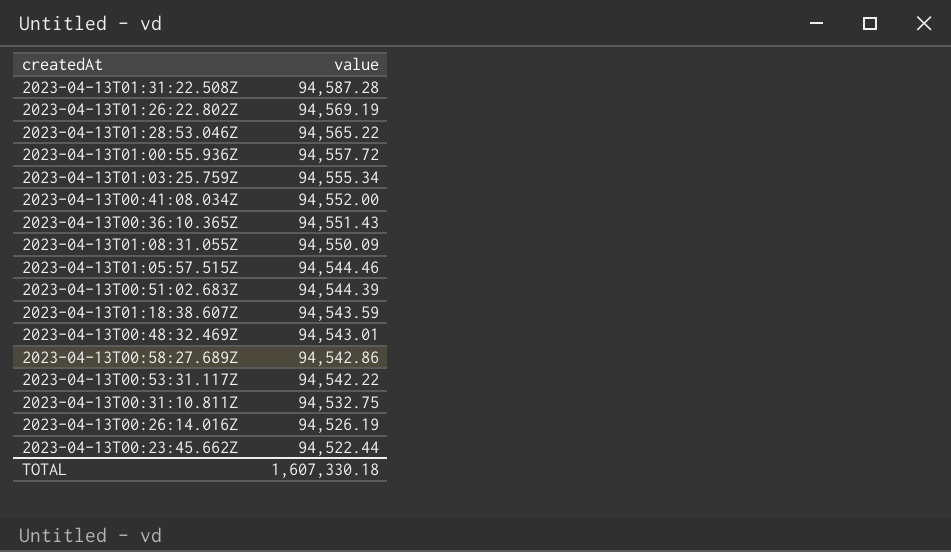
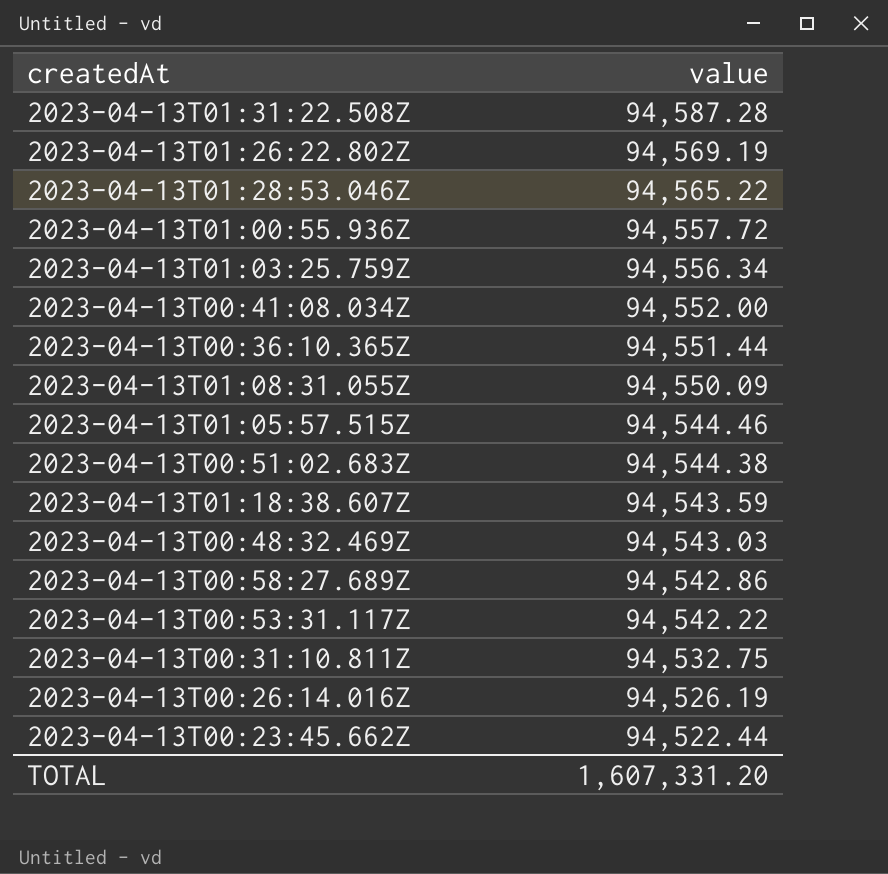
2023-04-13T01:03:25.759Z | value: 94,555.34 -> 94,556.34
2023-04-13T00:36:10.365Z | value: 94,551.43 -> 94,551.44
2023-04-13T00:51:02.683Z | value: 94,544.39 -> 94,544.38
2023-04-13T00:48:32.469Z | value: 94,543.01 -> 94,543.03
TOTAL | value: 1,607,330.18 -> 1,607,331.20

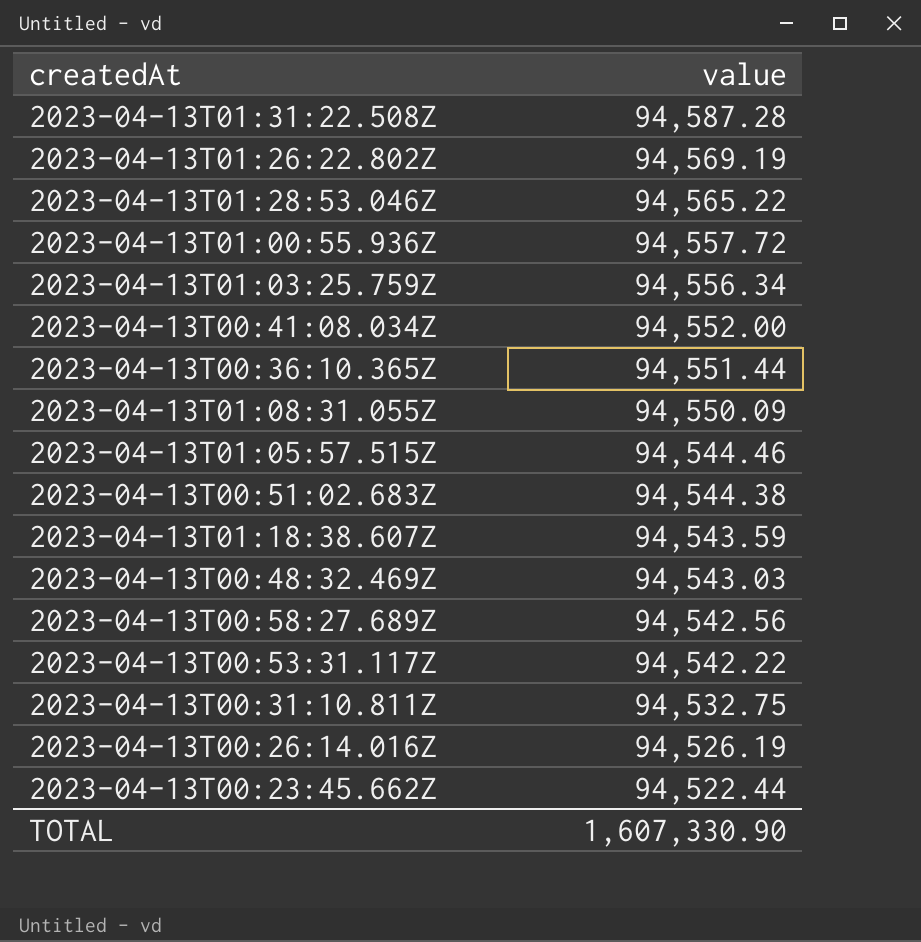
2023-04-13T00:58:27.689Z | value: 94,542.86 -> 94,542.56
TOTAL | value: 1,607,331.20 -> 1,607,330.90

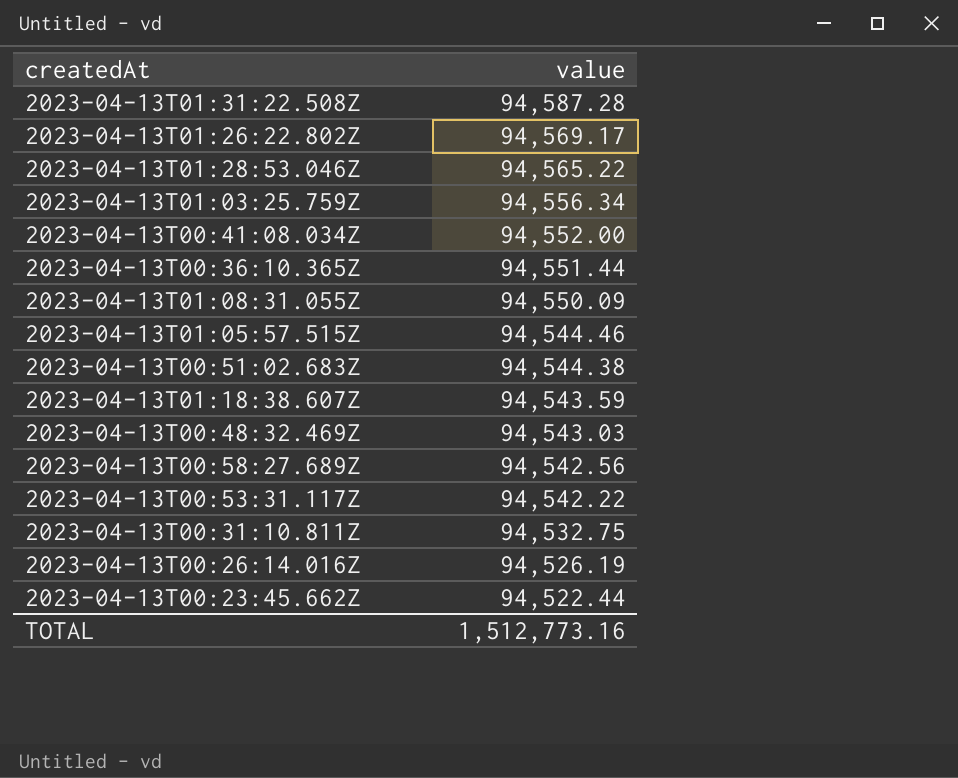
row 2023-04-13T01:00:55.936Z: 94,557.72 -> none
2023-04-13T01:26:22.802Z | value: 94,569.19 -> 94,569.17
TOTAL | value: 1,607,330.90 -> 1,512,773.16

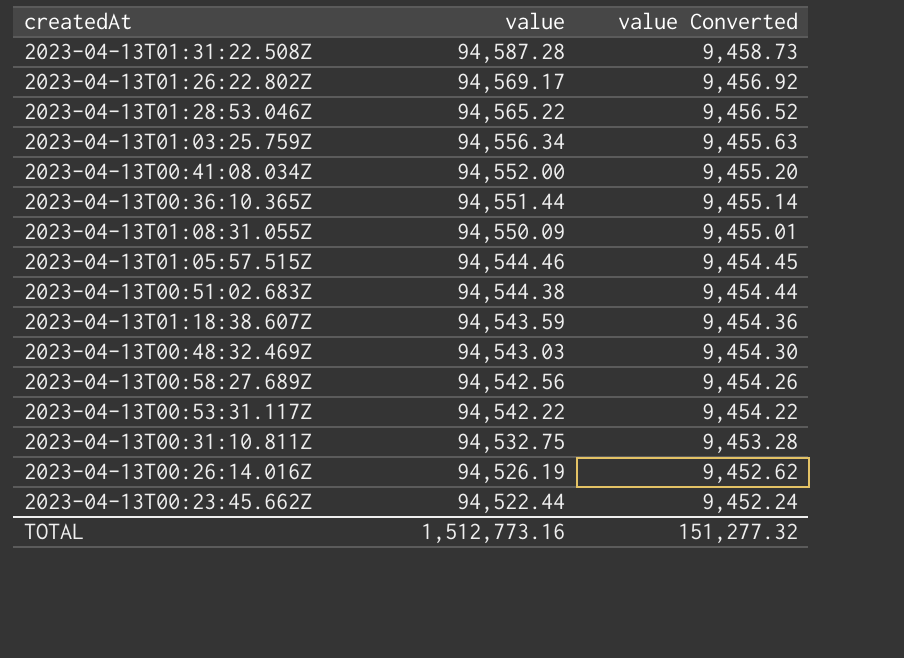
column value Converted | formula: none -> [value] * 0.1

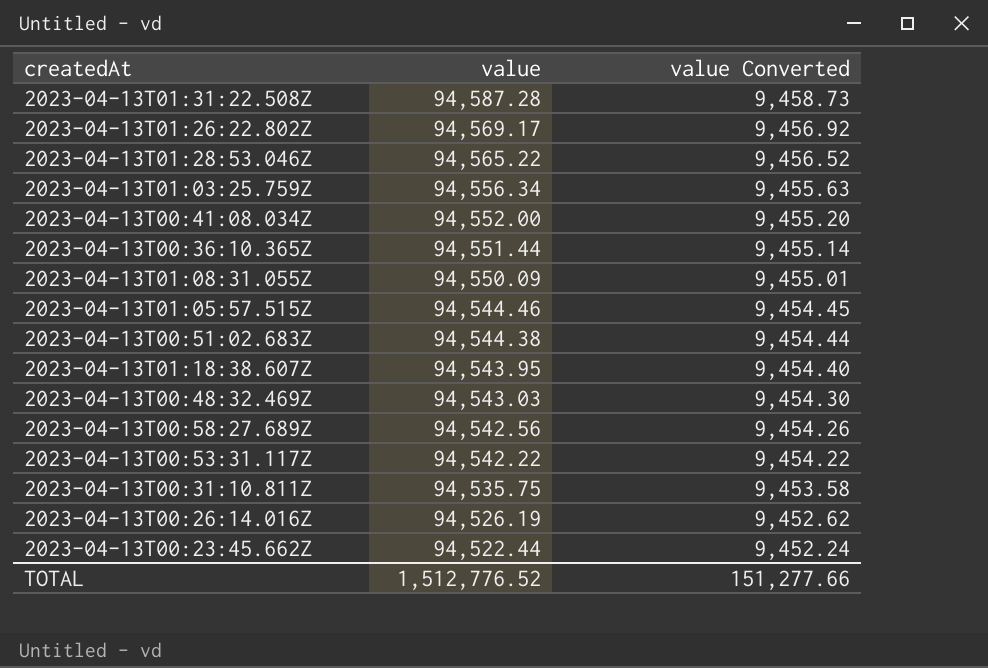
2023-04-13T01:18:38.607Z | value: 94,543.59 -> 94,543.95
2023-04-13T01:18:38.607Z | value Converted: 9,454.36 -> 9,454.40
2023-04-13T00:31:10.811Z | value: 94,532.75 -> 94,535.75
2023-04-13T00:31:10.811Z | value Converted: 9,453.28 -> 9,453.58
TOTAL | value: 1,512,773.16 -> 1,512,776.52
TOTAL | value Converted: 151,277.32 -> 151,277.66

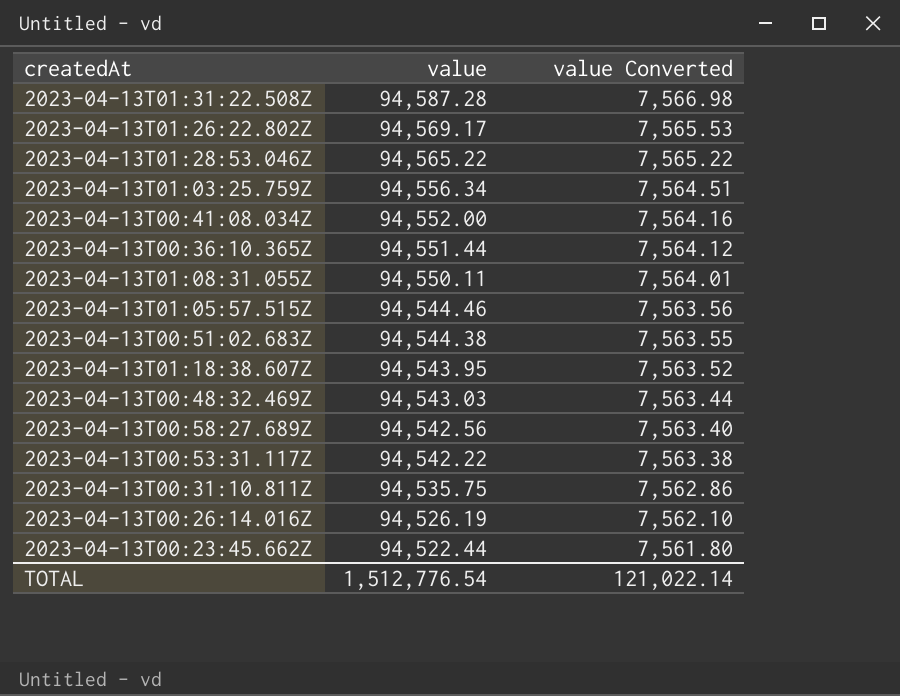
column value Converted | formula: [value] * 0.1 -> [value] * 0.08
2023-04-13T01:08:31.055Z | value: 94,550.09 -> 94,550.11
TOTAL | value: 1,512,776.52 -> 1,512,776.54
TOTAL | value Converted: 151,277.66 -> 121,022.14

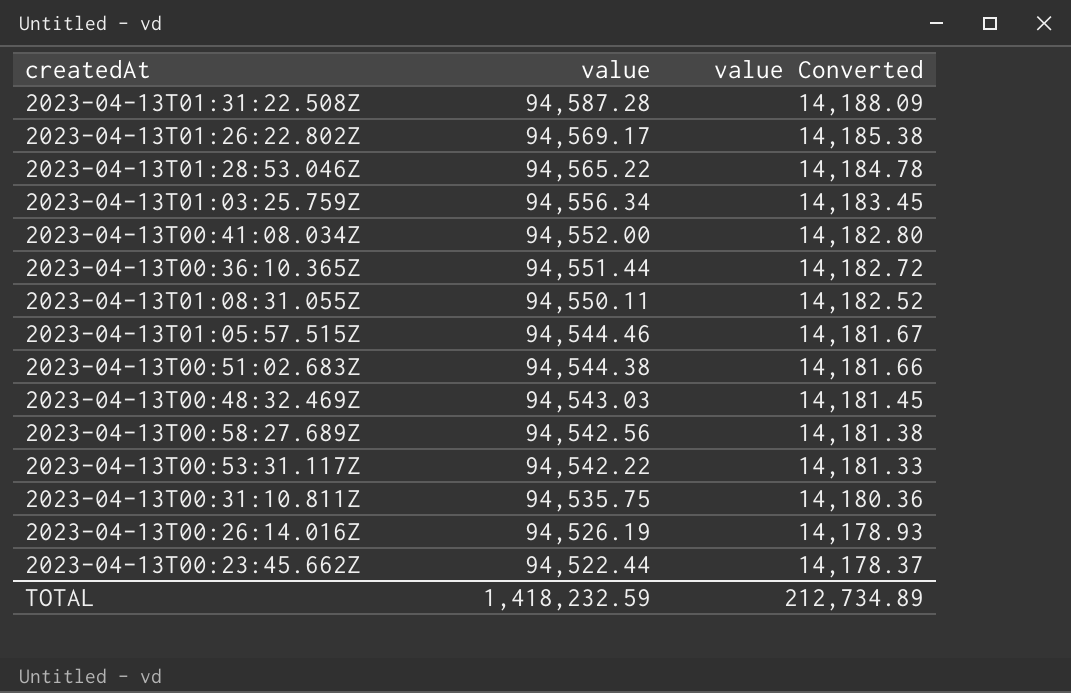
column value Converted | formula: [value] * 0.08 -> [value] * 0.15
row 2023-04-13T01:18:38.607Z: 94,543.95 | 7,563.52 -> none
TOTAL | value: 1,512,776.54 -> 1,418,232.59
TOTAL | value Converted: 121,022.14 -> 212,734.89

